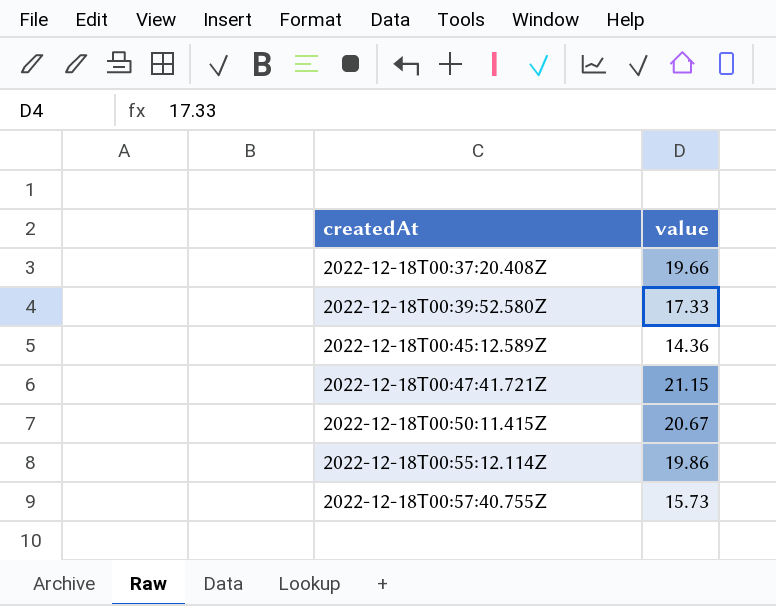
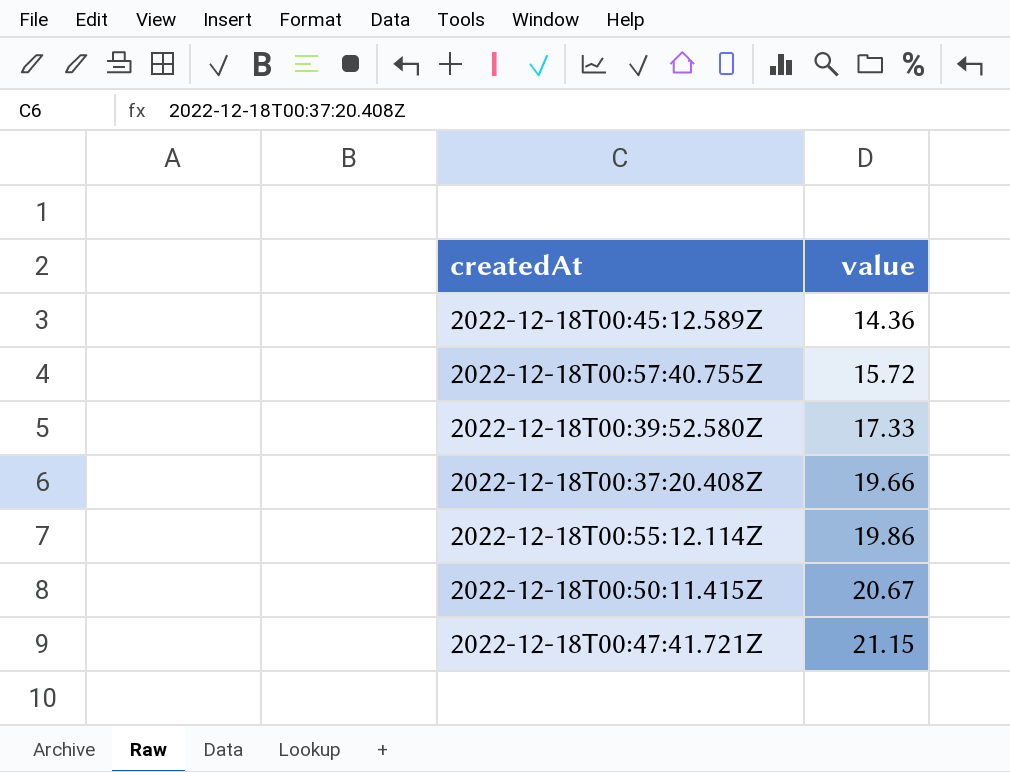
row order: createdAt ascending -> value ascending
2022-12-18T00:57:40.755Z | value: 15.73 -> 15.72

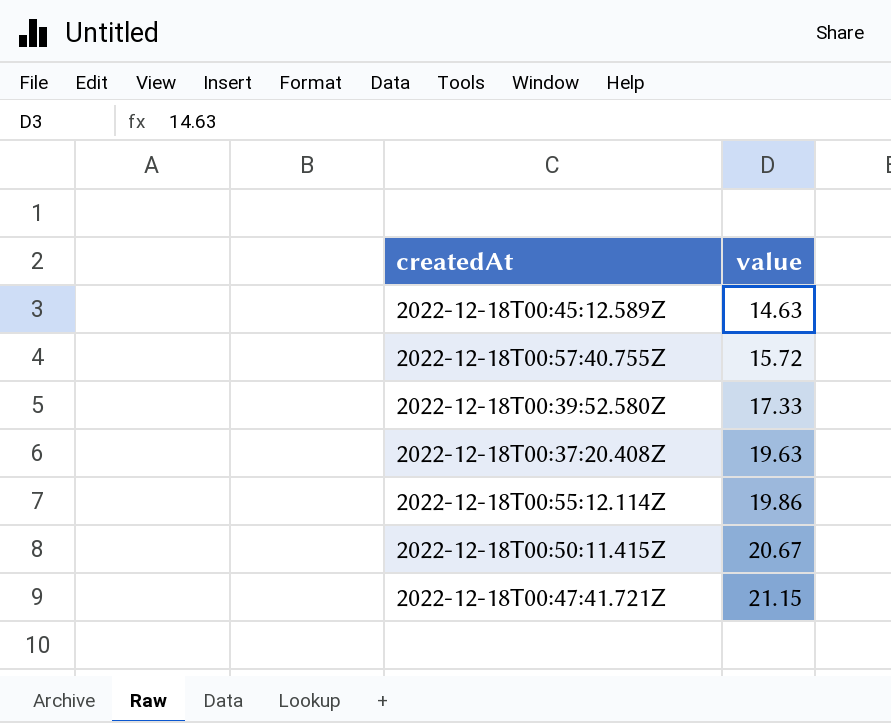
2022-12-18T00:45:12.589Z | value: 14.36 -> 14.63
2022-12-18T00:37:20.408Z | value: 19.66 -> 19.63

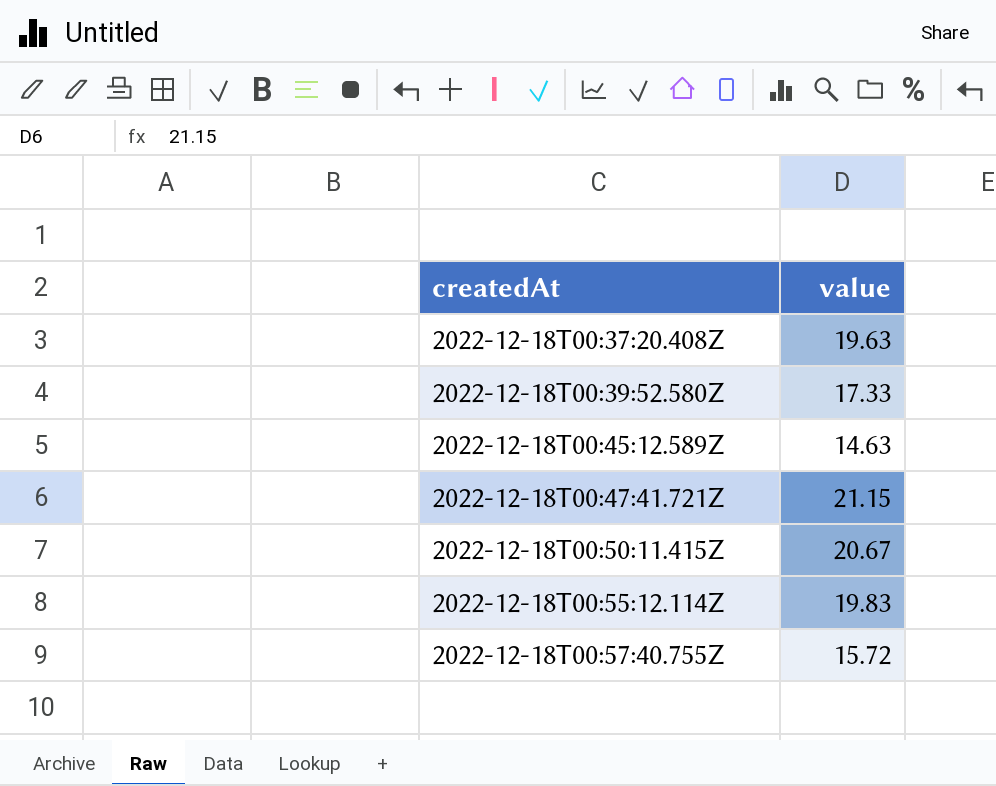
row order: value ascending -> createdAt ascending
2022-12-18T00:55:12.114Z | value: 19.86 -> 19.83

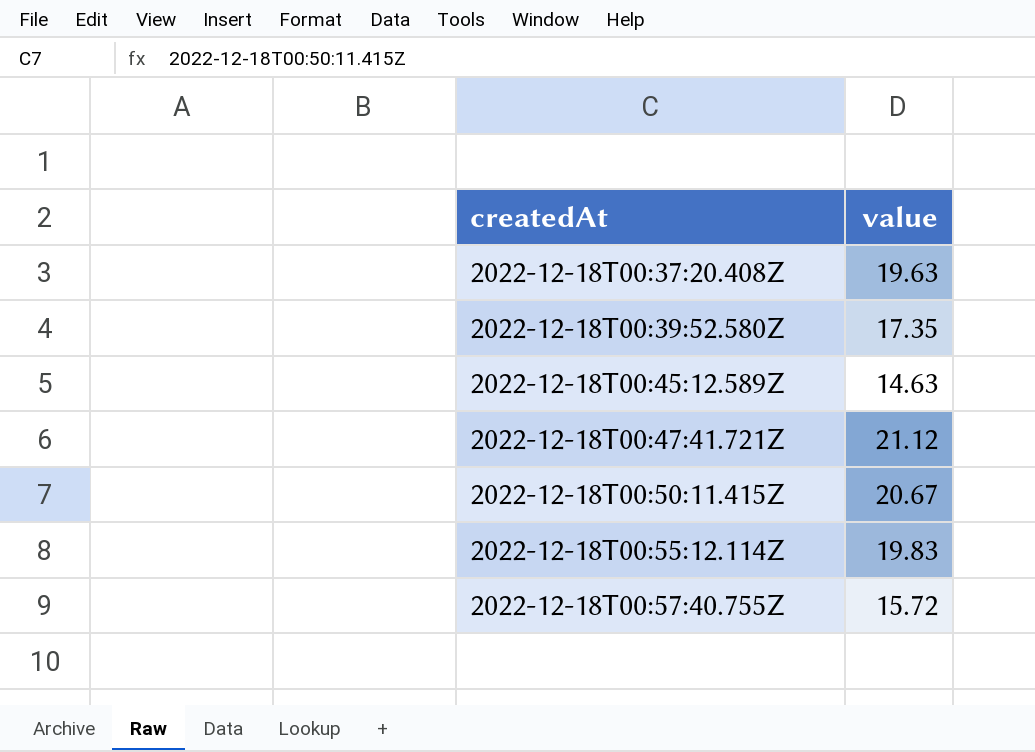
2022-12-18T00:39:52.580Z | value: 17.33 -> 17.35
2022-12-18T00:47:41.721Z | value: 21.15 -> 21.12

